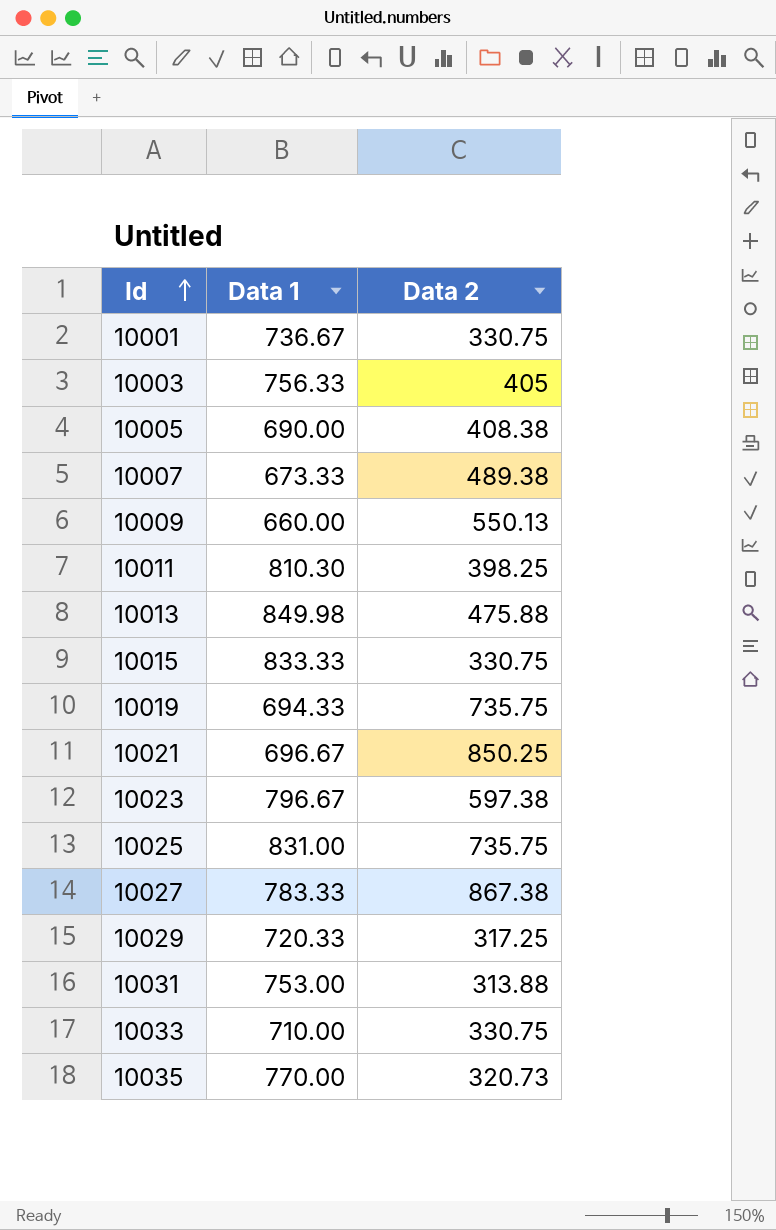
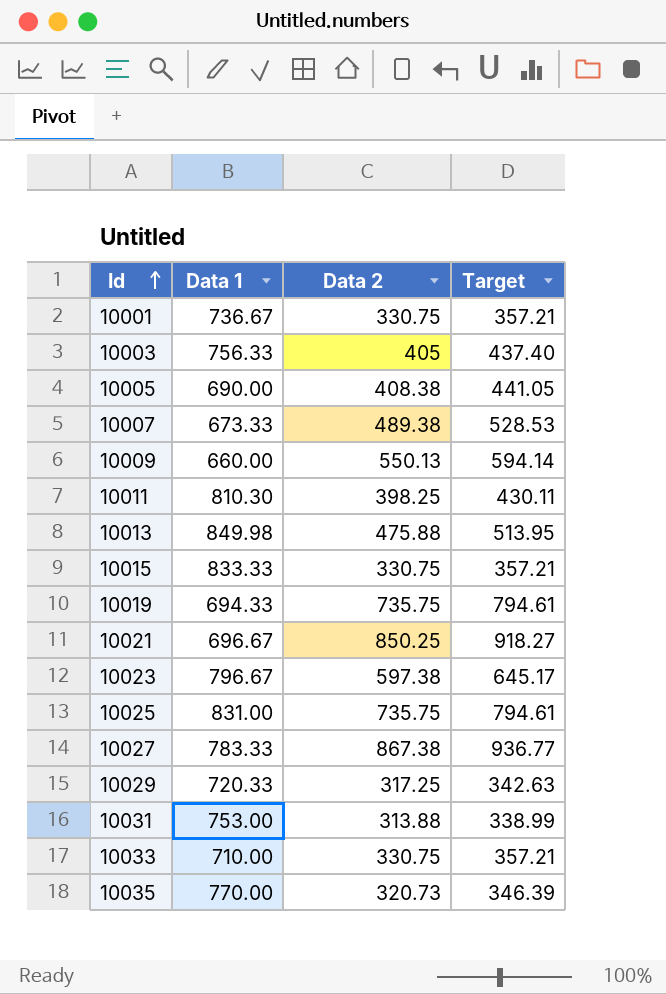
column Target | formula: none -> [Data 2] * 1.08

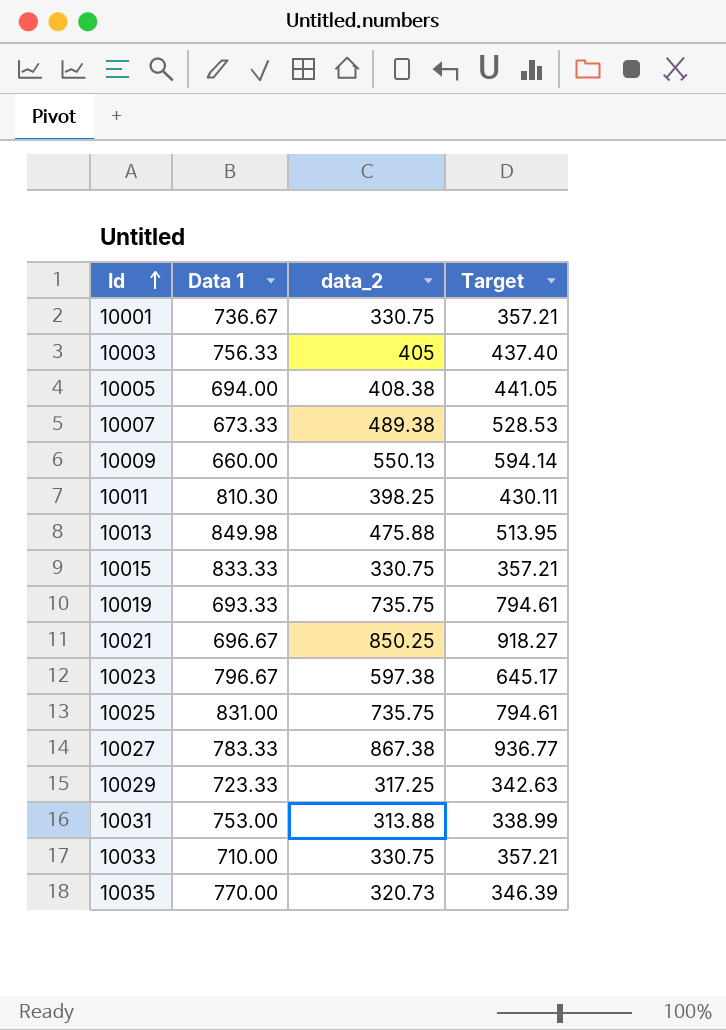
column name: Data 2 -> data_2
10005 | Data 1: 690.00 -> 694.00
10019 | Data 1: 694.33 -> 693.33
10029 | Data 1: 720.33 -> 723.33

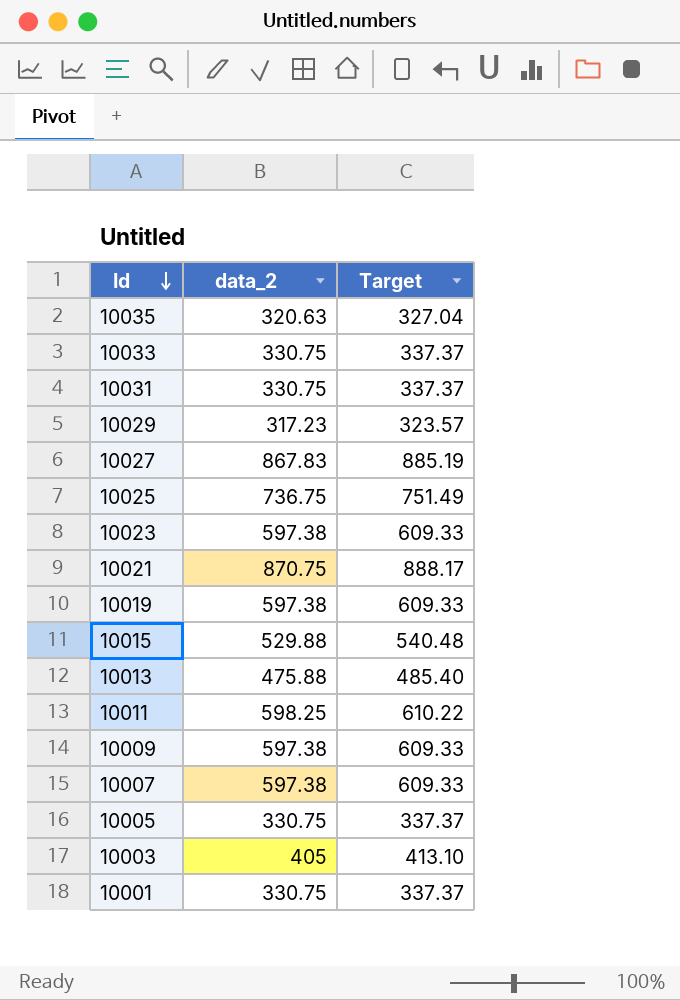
row order: Id ascending -> Id descending
column Data 1 | position: 2 -> none
column Target | formula: [data_2] * 1.08 -> [data_2] * 1.02
10035 | data_2: 320.73 -> 320.63
10031 | data_2: 313.88 -> 330.75
10029 | data_2: 317.25 -> 317.23
10027 | data_2: 867.38 -> 867.83
10025 | data_2: 735.75 -> 736.75
10021 | data_2: 850.25 -> 870.75
10019 | data_2: 735.75 -> 597.38
10015 | data_2: 330.75 -> 529.88
10011 | data_2: 398.25 -> 598.25
10009 | data_2: 550.13 -> 597.38
10007 | data_2: 489.38 -> 597.38
10005 | data_2: 408.38 -> 330.75

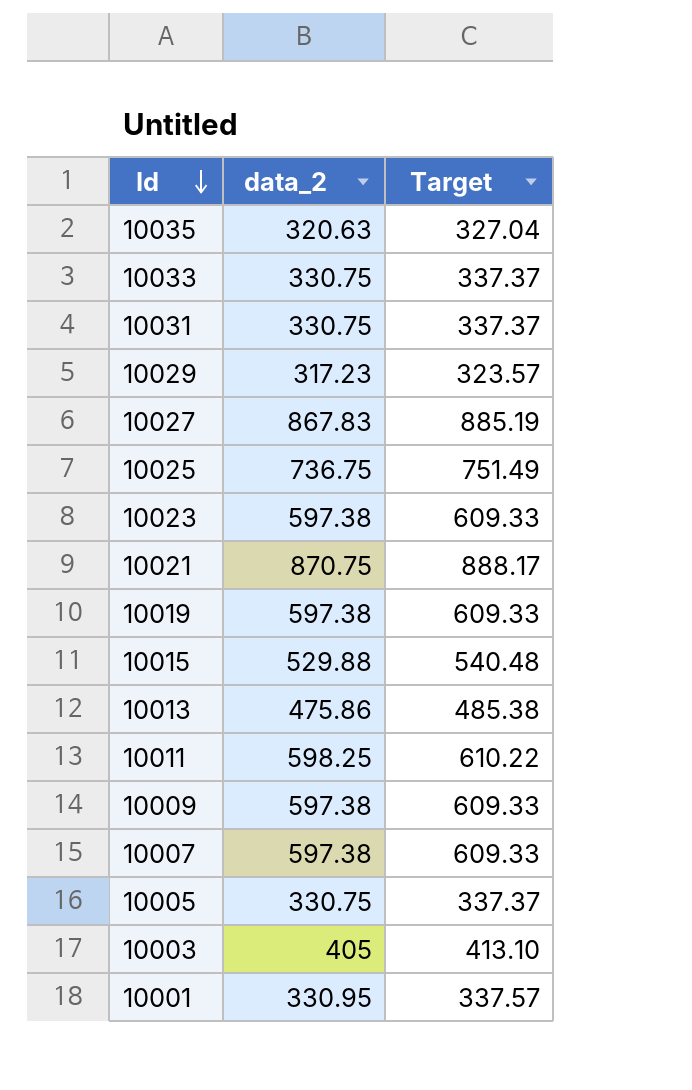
10013 | data_2: 475.88 -> 475.86
10013 | Target: 485.40 -> 485.38
10001 | data_2: 330.75 -> 330.95
10001 | Target: 337.37 -> 337.57

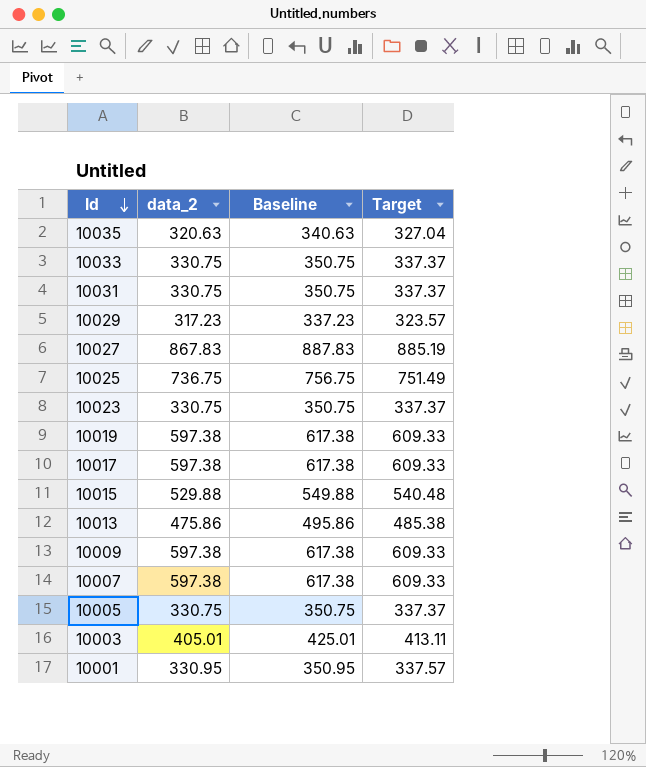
column Baseline | formula: none -> [data_2] + 20
row 10021: 870.75 | 888.17 -> none
row 10011: 598.25 | 610.22 -> none
10023 | data_2: 597.38 -> 330.75
10023 | Target: 609.33 -> 337.37
row 10017: none -> 597.38 | 617.38 | 609.33
10003 | data_2: 405 -> 405.01
10003 | Target: 413.10 -> 413.11

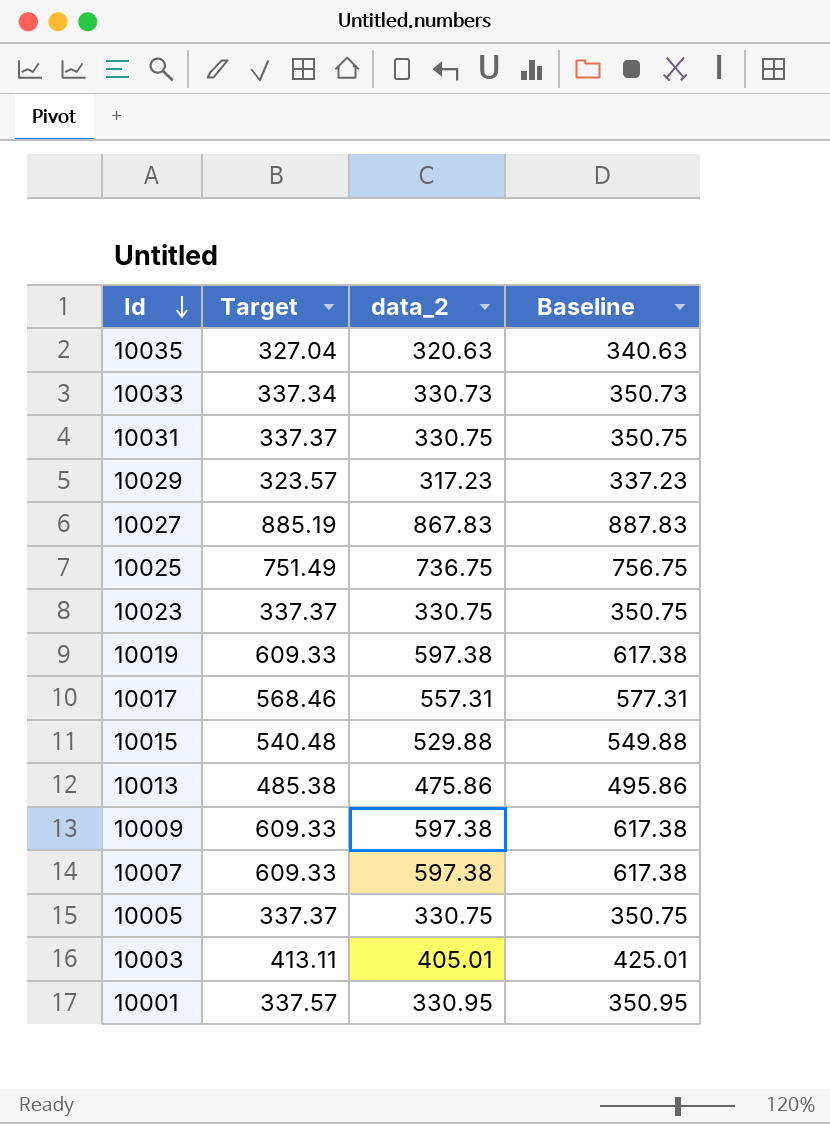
column Target | position: 4 -> 2
10033 | Target: 337.37 -> 337.34
10033 | data_2: 330.75 -> 330.73
10033 | Baseline: 350.75 -> 350.73
10017 | Target: 609.33 -> 568.46
10017 | data_2: 597.38 -> 557.31
10017 | Baseline: 617.38 -> 577.31

